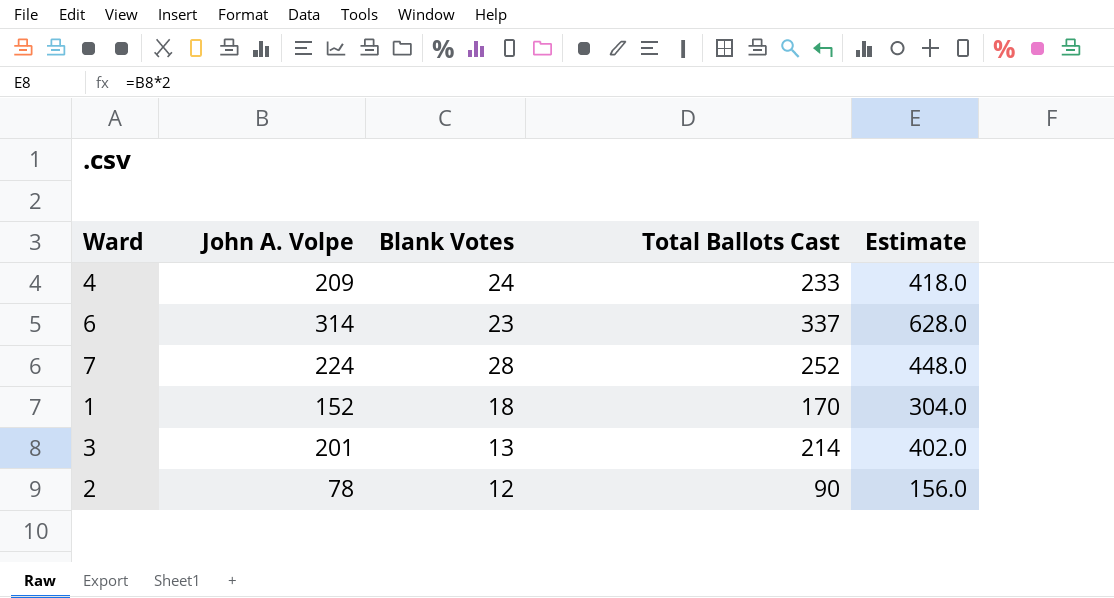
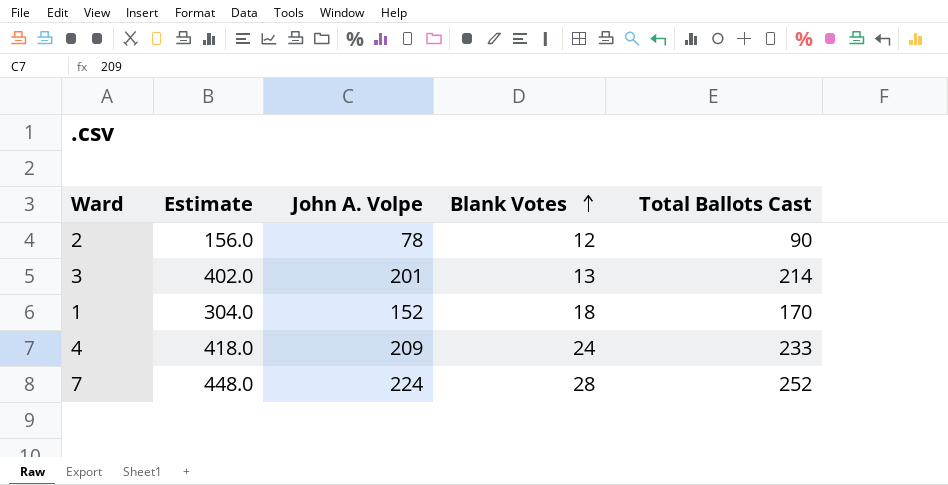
row order: none -> Blank Votes ascending
column Estimate | position: 5 -> 2
row 6: 314 | 23 | 337 | 628.0 -> none

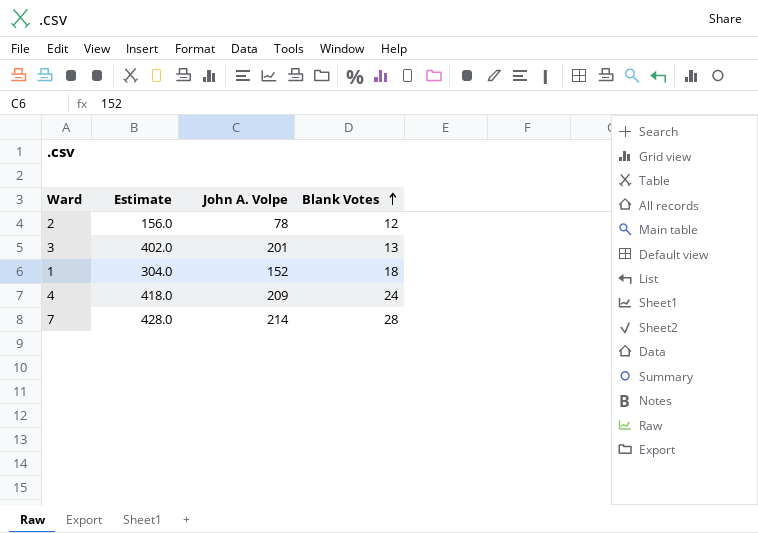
column Total Ballots Cast | formula: [John A. Volpe] + [Blank Votes] -> none
7 | Estimate: 448.0 -> 428.0
7 | John A. Volpe: 224 -> 214

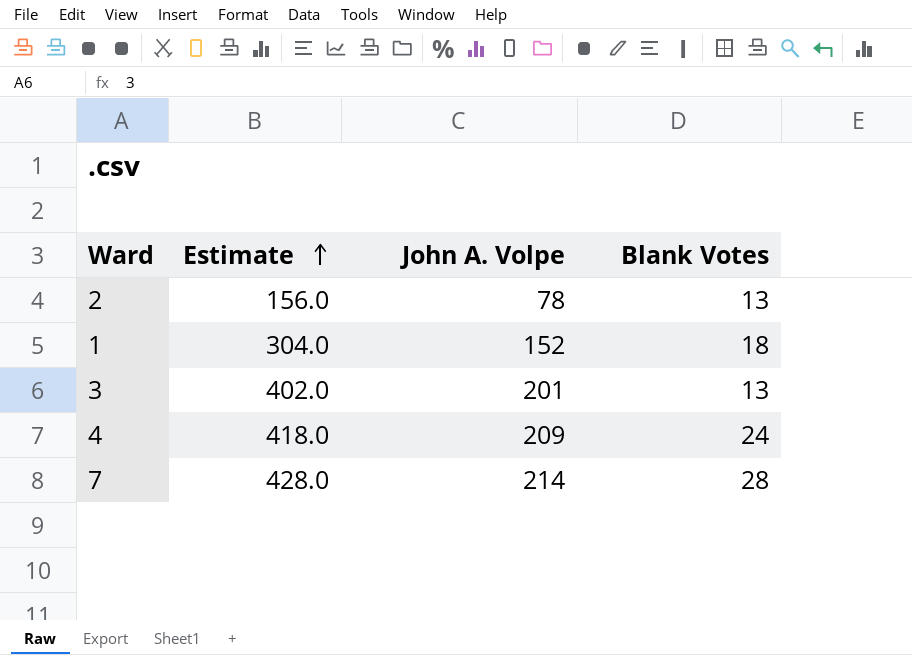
row order: Blank Votes ascending -> Estimate ascending
2 | Blank Votes: 12 -> 13

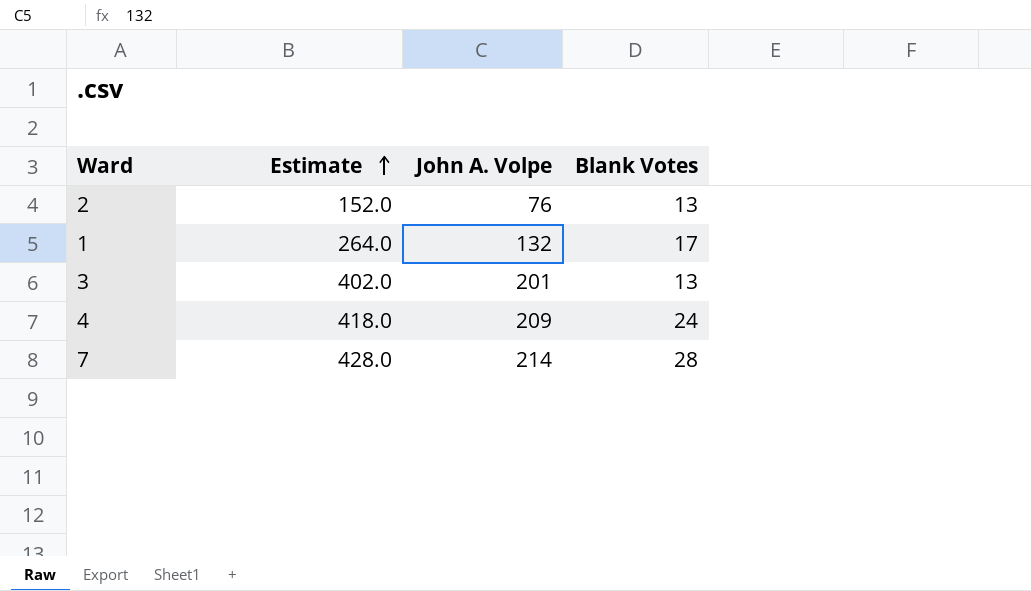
2 | Estimate: 156.0 -> 152.0
2 | John A. Volpe: 78 -> 76
1 | Estimate: 304.0 -> 264.0
1 | John A. Volpe: 152 -> 132
1 | Blank Votes: 18 -> 17

